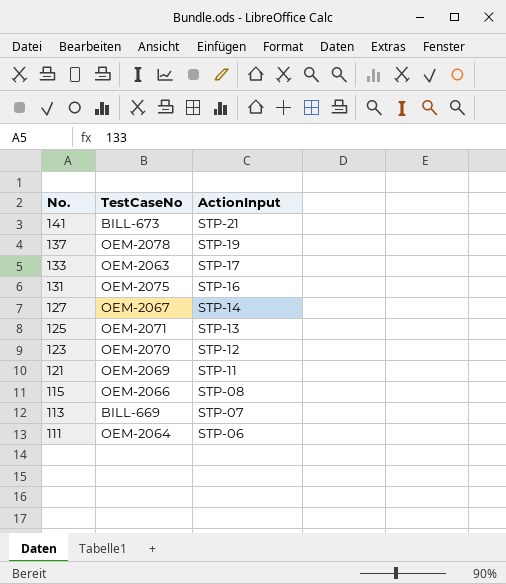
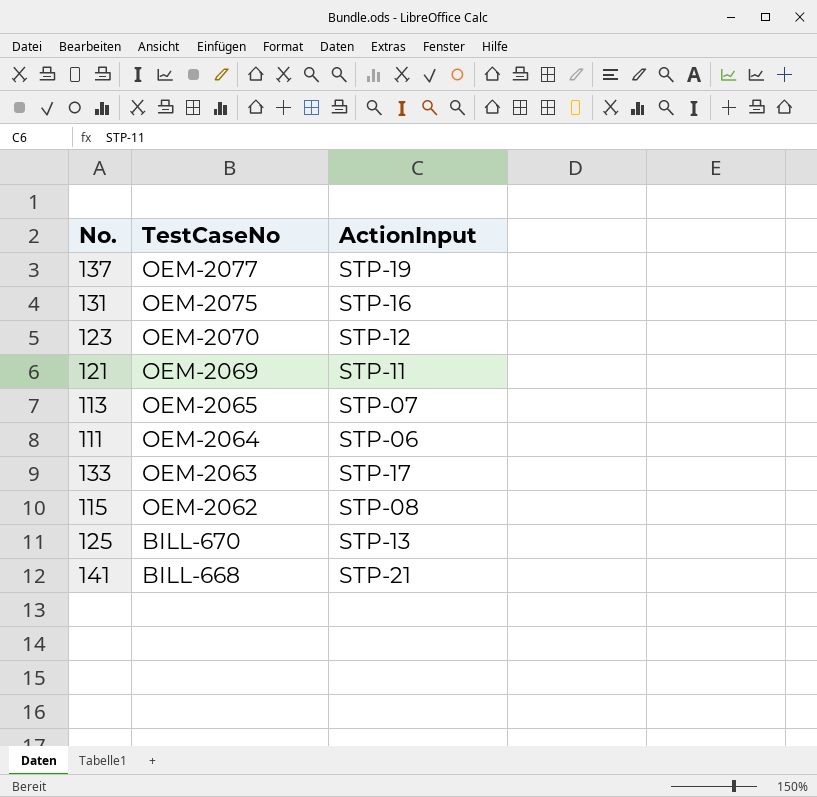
row order: No. descending -> TestCaseNo descending
row 127: OEM-2067 | STP-14 -> none
137 | TestCaseNo: OEM-2078 -> OEM-2077
113 | TestCaseNo: BILL-669 -> OEM-2065
115 | TestCaseNo: OEM-2066 -> OEM-2062
125 | TestCaseNo: OEM-2071 -> BILL-670
141 | TestCaseNo: BILL-673 -> BILL-668

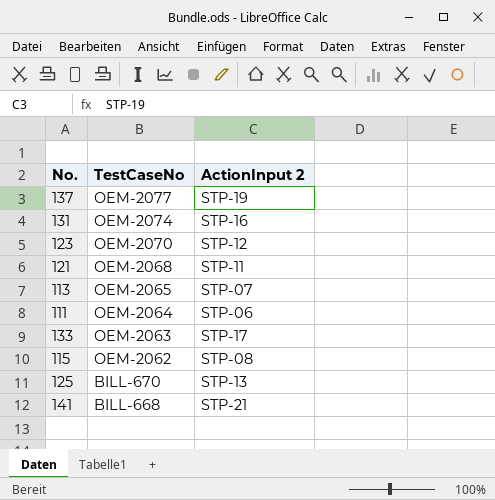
column name: ActionInput -> ActionInput 2
131 | TestCaseNo: OEM-2075 -> OEM-2074
121 | TestCaseNo: OEM-2069 -> OEM-2068

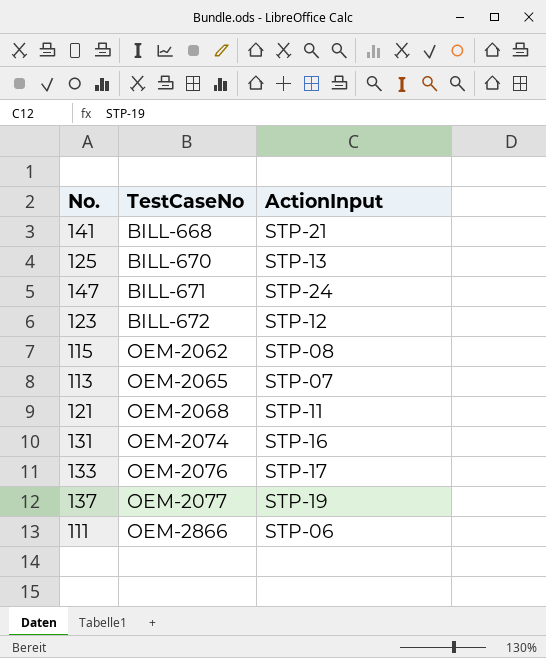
row order: TestCaseNo descending -> TestCaseNo ascending
column name: ActionInput 2 -> ActionInput
row 147: none -> BILL-671 | STP-24
123 | TestCaseNo: OEM-2070 -> BILL-672
133 | TestCaseNo: OEM-2063 -> OEM-2076
111 | TestCaseNo: OEM-2064 -> OEM-2866

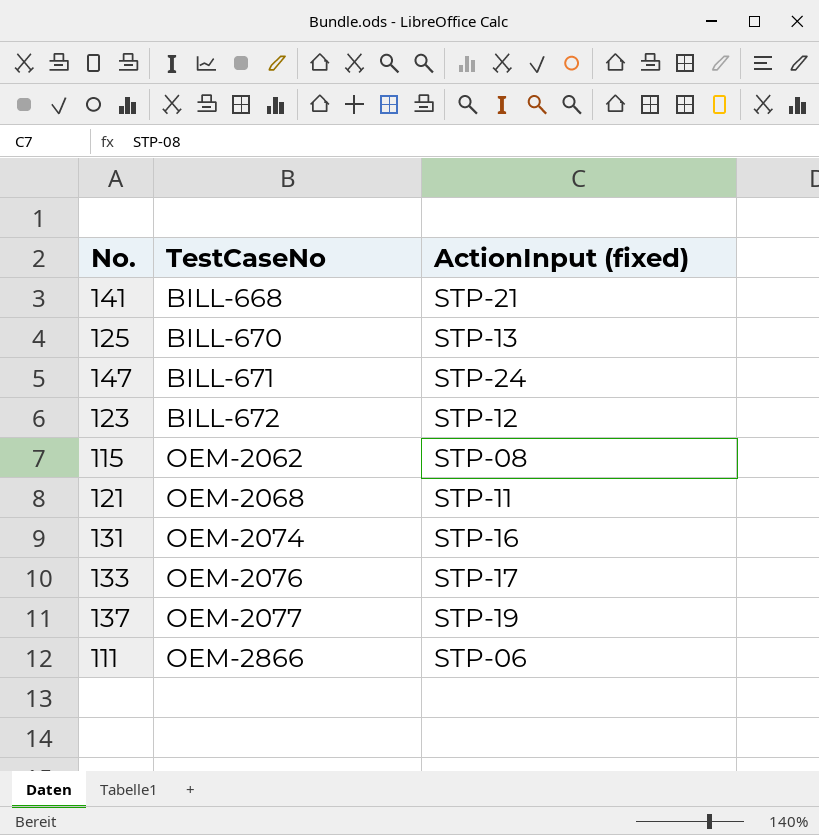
column name: ActionInput -> ActionInput (fixed)
row 113: OEM-2065 | STP-07 -> none

